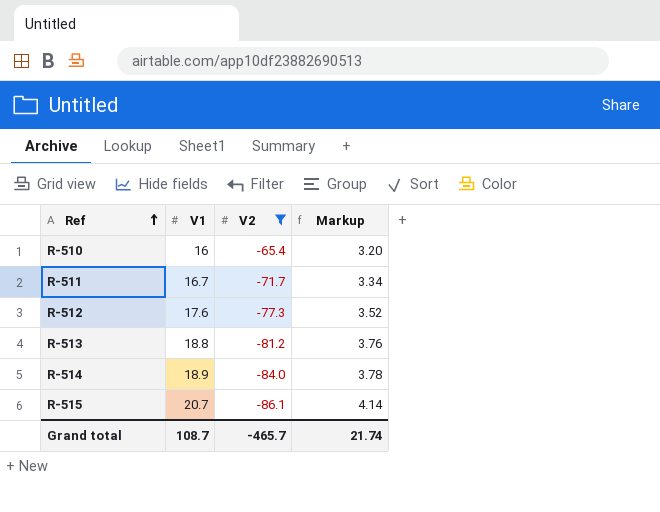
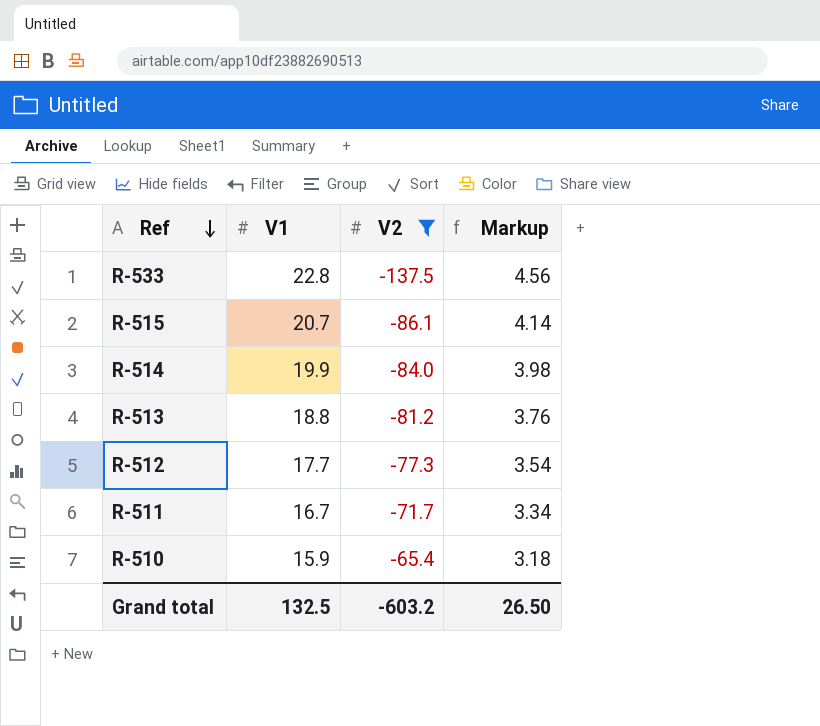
row order: Ref ascending -> Ref descending
row R-533: none -> 22.8 | -137.5 | 4.56
R-514 | V1: 18.9 -> 19.9
R-514 | Markup: 3.78 -> 3.98
R-512 | V1: 17.6 -> 17.7
R-512 | Markup: 3.52 -> 3.54
R-510 | V1: 16 -> 15.9
R-510 | Markup: 3.20 -> 3.18
Grand total | V1: 108.7 -> 132.5
Grand total | V2: -465.7 -> -603.2
Grand total | Markup: 21.74 -> 26.50

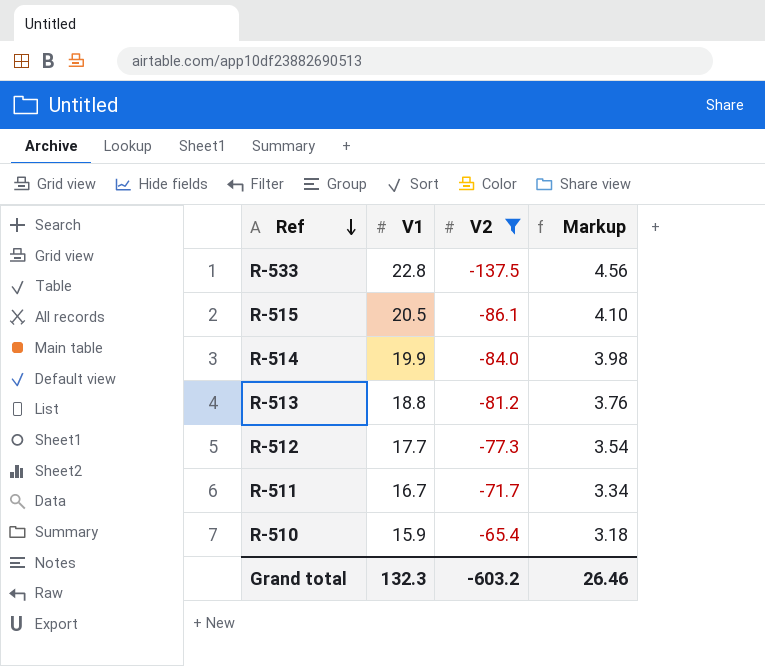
R-515 | V1: 20.7 -> 20.5
R-515 | Markup: 4.14 -> 4.10
Grand total | V1: 132.5 -> 132.3
Grand total | Markup: 26.50 -> 26.46

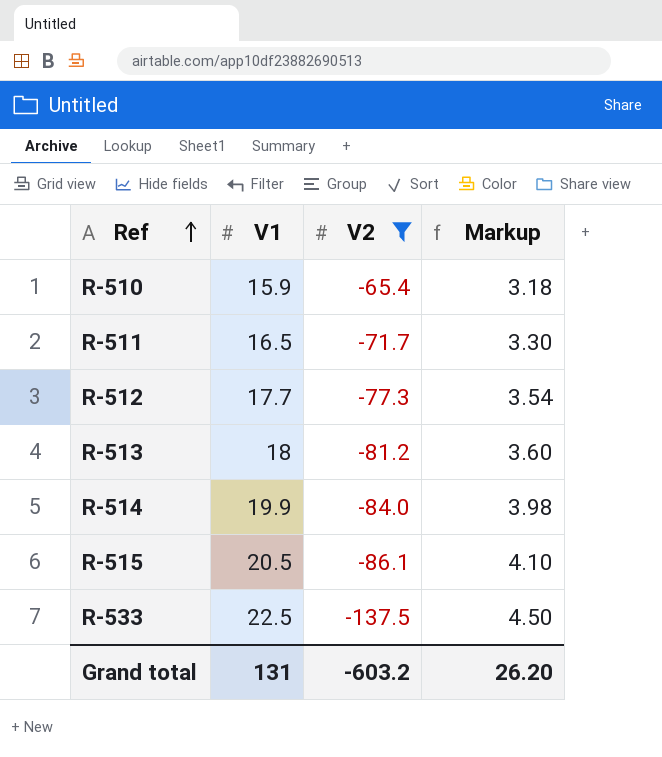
row order: Ref descending -> Ref ascending
R-511 | V1: 16.7 -> 16.5
R-511 | Markup: 3.34 -> 3.30
R-513 | V1: 18.8 -> 18
R-513 | Markup: 3.76 -> 3.60
R-533 | V1: 22.8 -> 22.5
R-533 | Markup: 4.56 -> 4.50
Grand total | V1: 132.3 -> 131
Grand total | Markup: 26.46 -> 26.20

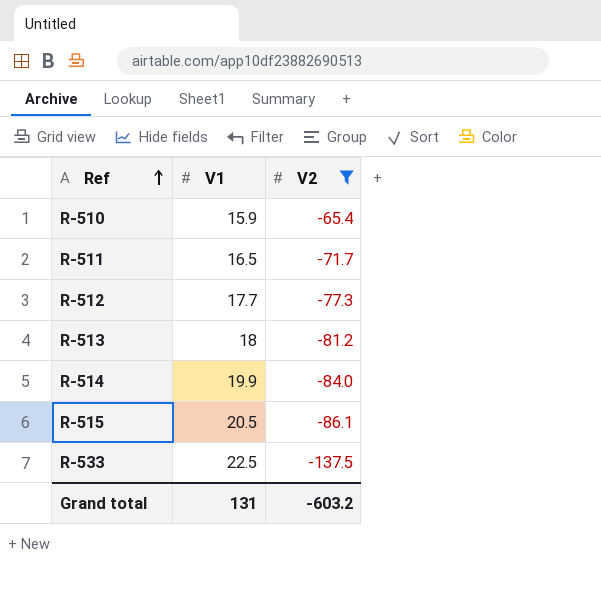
column Markup | formula: [V1] * 0.2 -> none

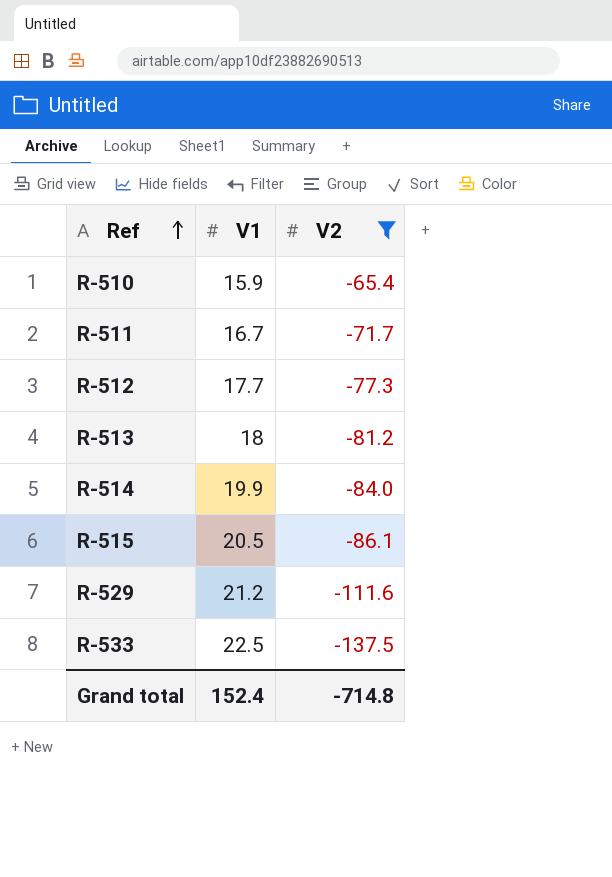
R-511 | V1: 16.5 -> 16.7
row R-529: none -> 21.2 | -111.6
Grand total | V1: 131 -> 152.4
Grand total | V2: -603.2 -> -714.8

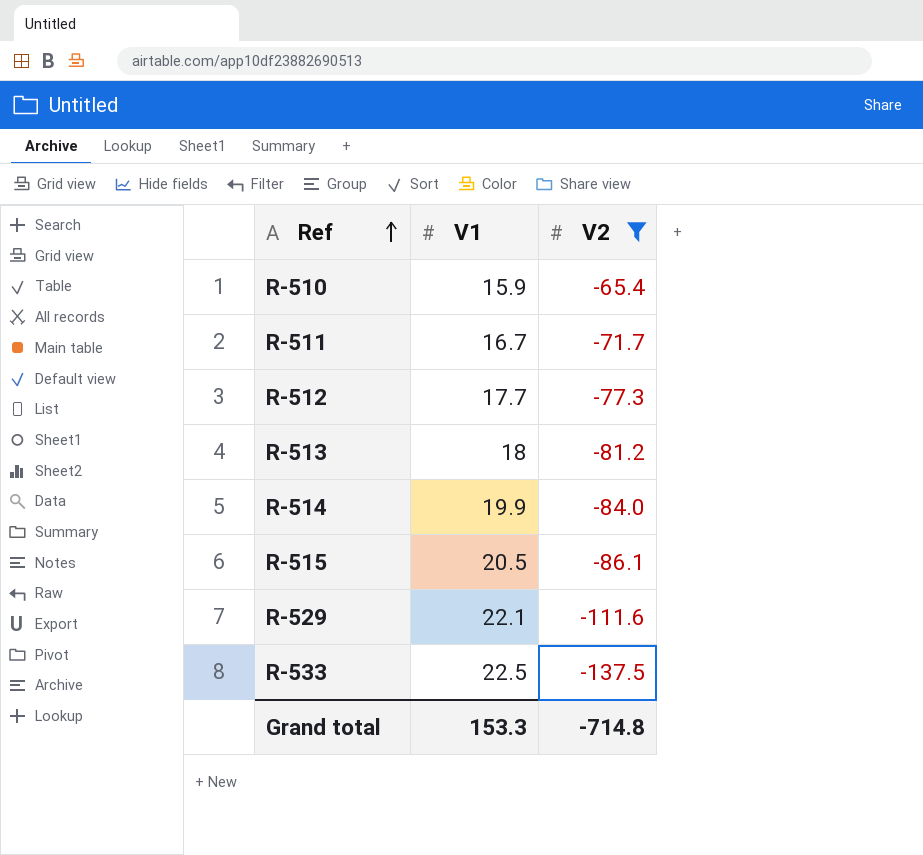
R-529 | V1: 21.2 -> 22.1
Grand total | V1: 152.4 -> 153.3

